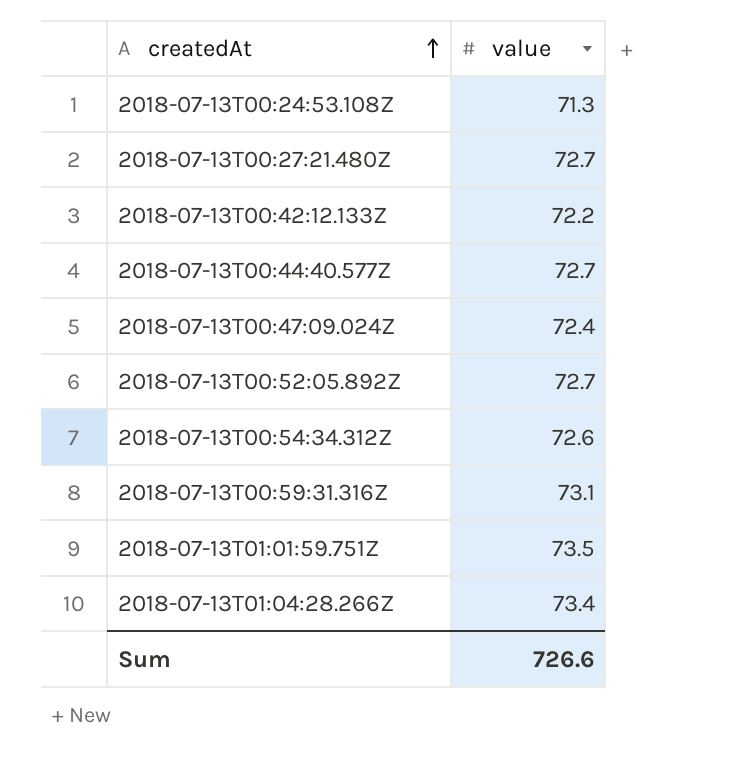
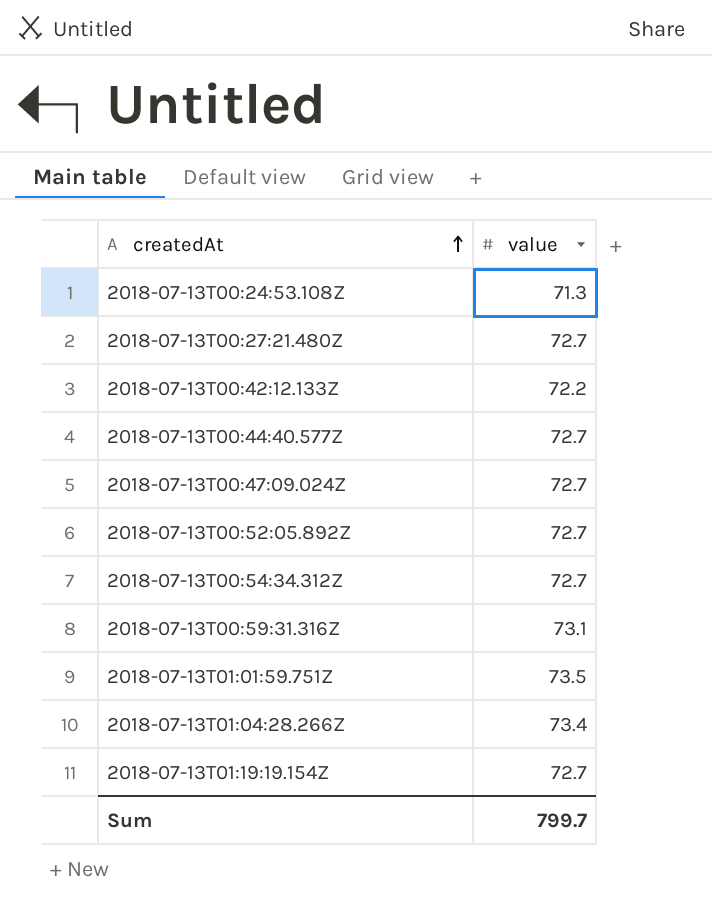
2018-07-13T00:47:09.024Z | value: 72.4 -> 72.7
2018-07-13T00:54:34.312Z | value: 72.6 -> 72.7
row 2018-07-13T01:19:19.154Z: none -> 72.7
Sum | value: 726.6 -> 799.7

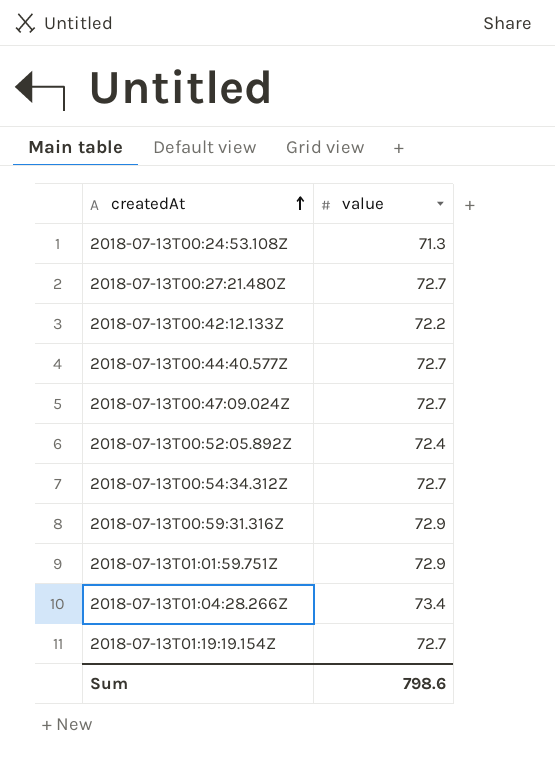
2018-07-13T00:52:05.892Z | value: 72.7 -> 72.4
2018-07-13T00:59:31.316Z | value: 73.1 -> 72.9
2018-07-13T01:01:59.751Z | value: 73.5 -> 72.9
Sum | value: 799.7 -> 798.6

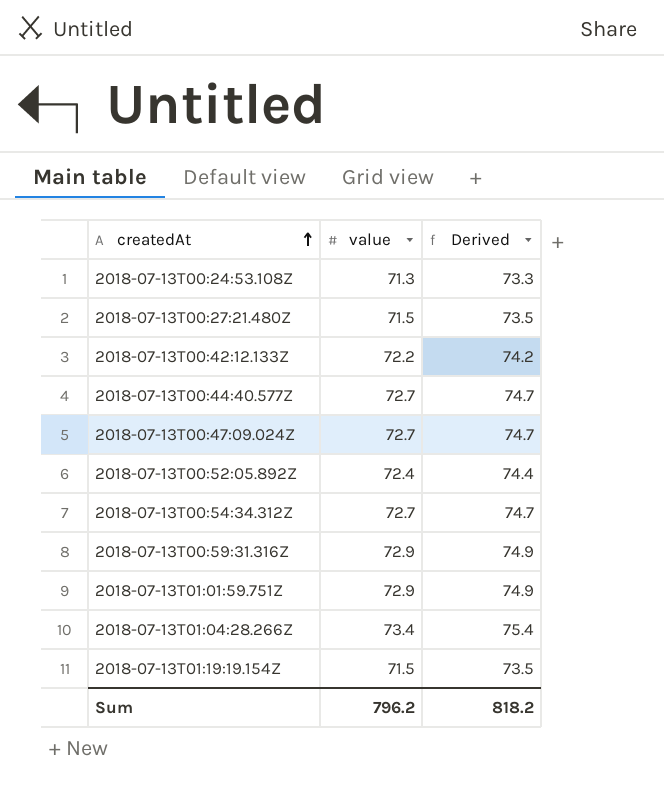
column Derived | formula: none -> [value] + 2
2018-07-13T00:27:21.480Z | value: 72.7 -> 71.5
2018-07-13T01:19:19.154Z | value: 72.7 -> 71.5
Sum | value: 798.6 -> 796.2

